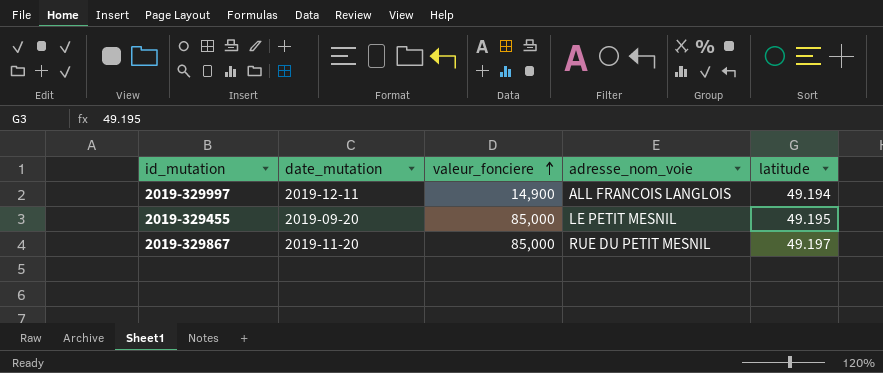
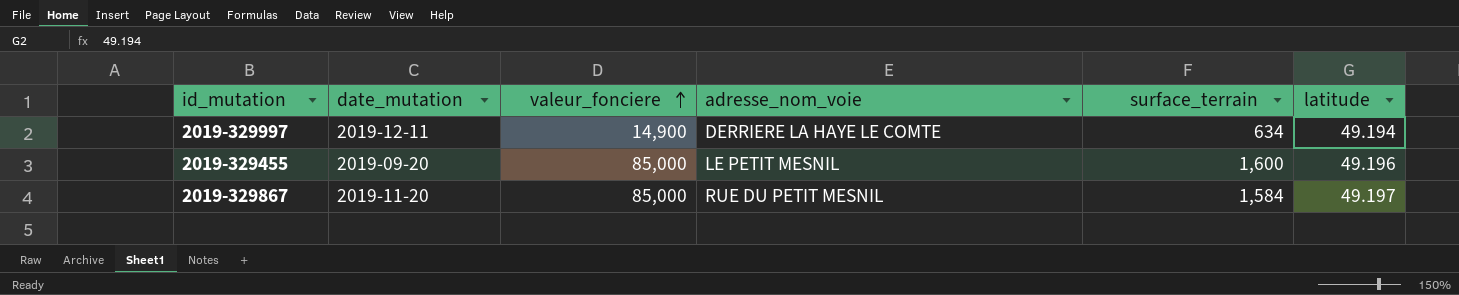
column surface_terrain | position: none -> 5
2019-329997 | adresse_nom_voie: ALL FRANCOIS LANGLOIS -> DERRIERE LA HAYE LE COMTE
2019-329455 | latitude: 49.195 -> 49.196

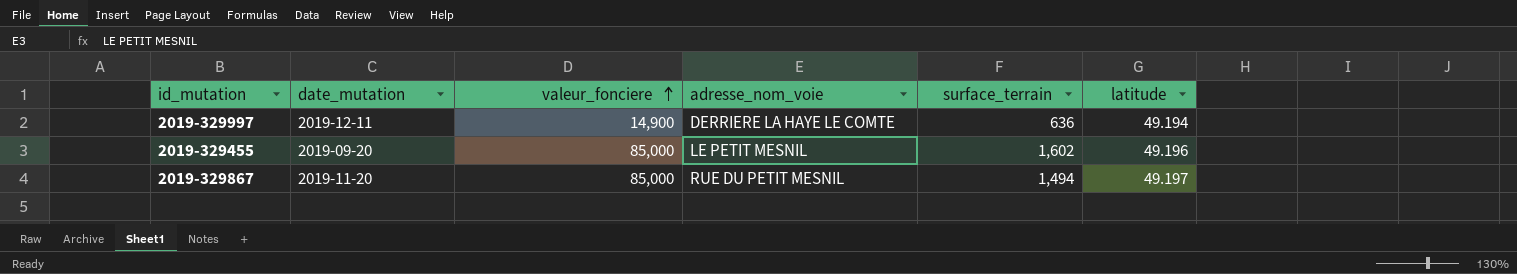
2019-329997 | surface_terrain: 634 -> 636
2019-329455 | surface_terrain: 1,600 -> 1,602
2019-329867 | surface_terrain: 1,584 -> 1,494

